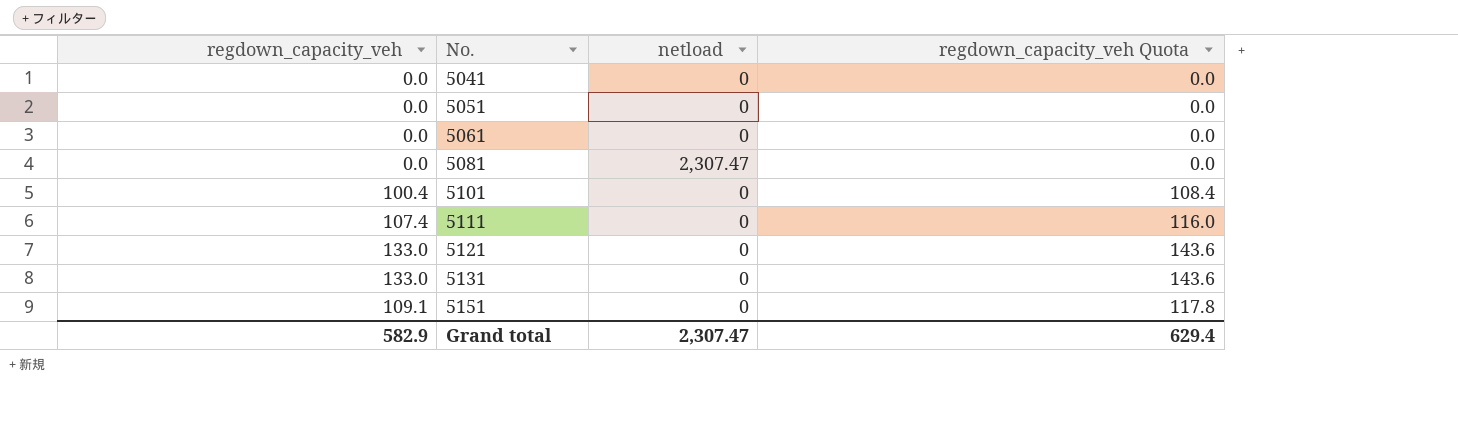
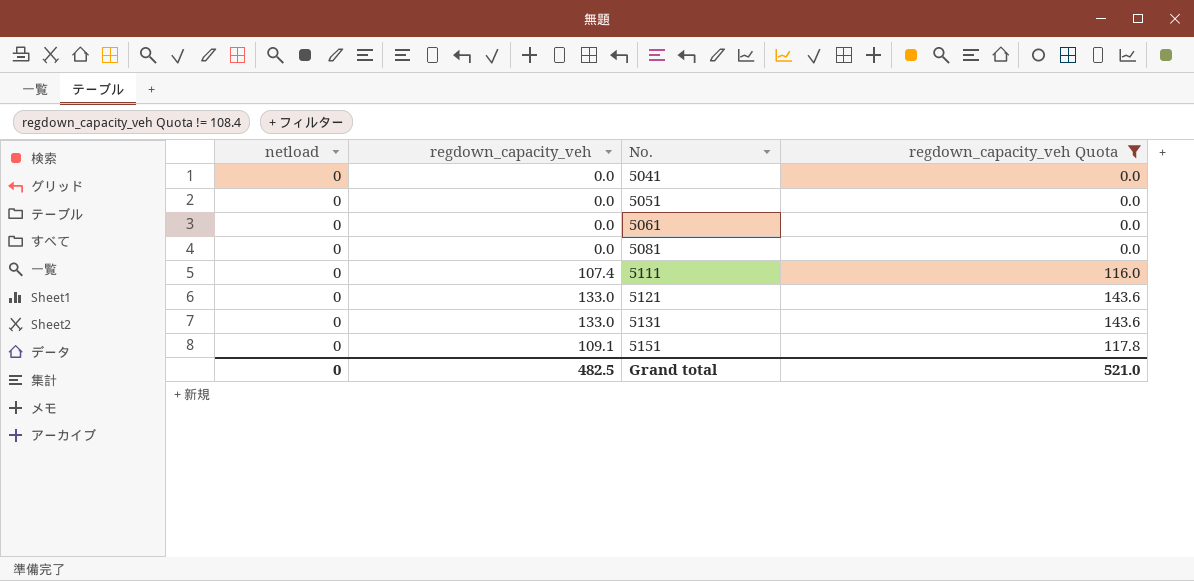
filter: none -> regdown_capacity_veh Quota != 108.4
column netload | position: 3 -> 1
5081 | netload: 2,307.47 -> 0
Grand total | netload: 2,307.47 -> 0
Grand total | regdown_capacity_veh: 582.9 -> 482.5
Grand total | regdown_capacity_veh Quota: 629.4 -> 521.0

